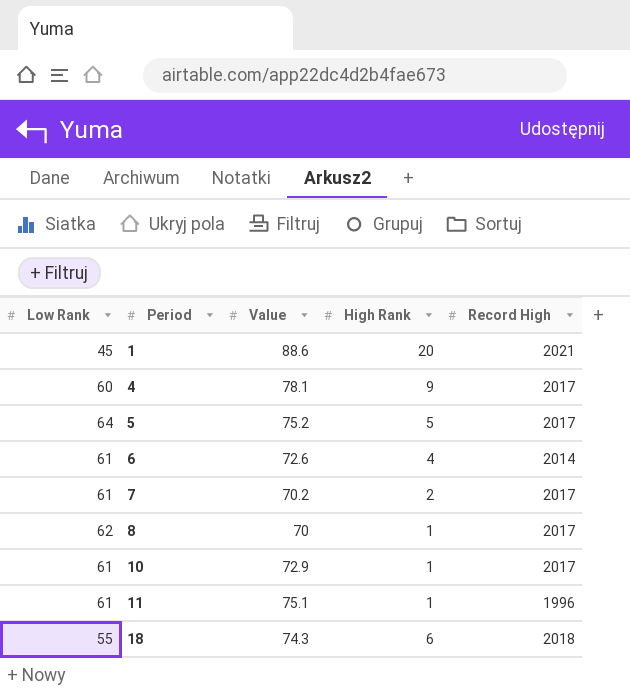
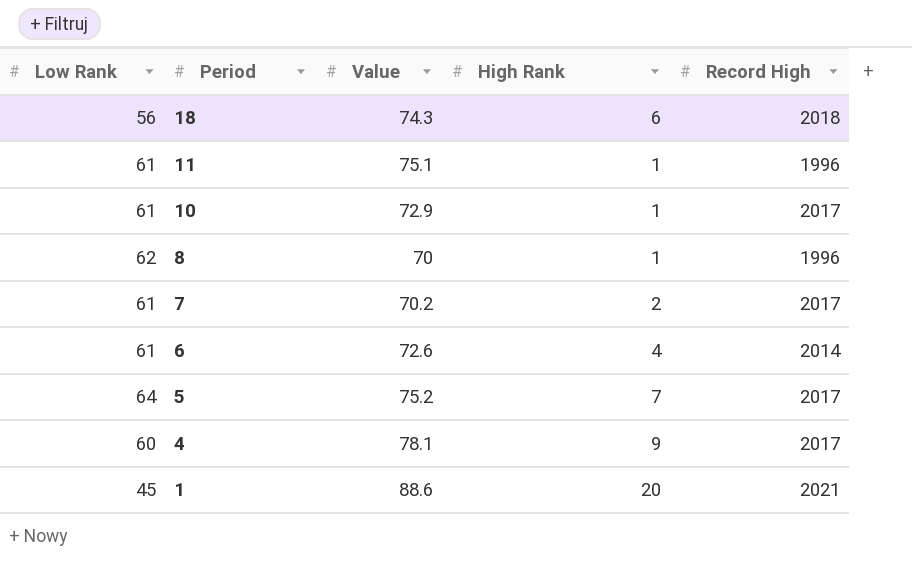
row order: Period ascending -> Period descending
18 | Low Rank: 55 -> 56
8 | Record High: 2017 -> 1996
5 | High Rank: 5 -> 7

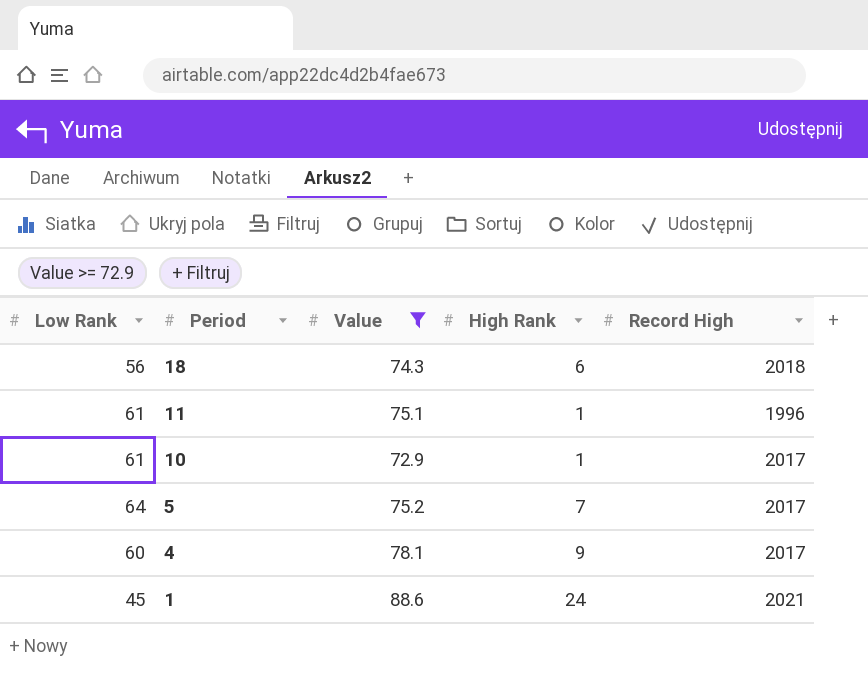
filter: none -> Value >= 72.9
1 | High Rank: 20 -> 24

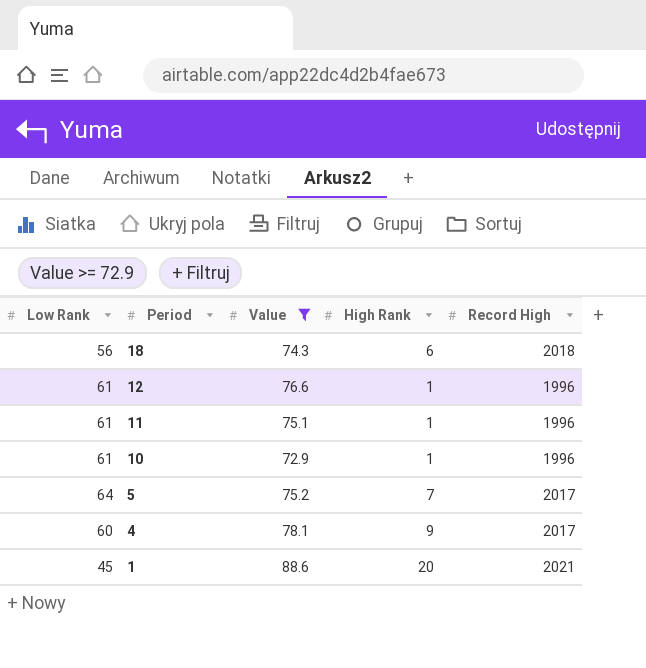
row 12: none -> 61 | 76.6 | 1 | 1996
10 | Record High: 2017 -> 1996
1 | High Rank: 24 -> 20

